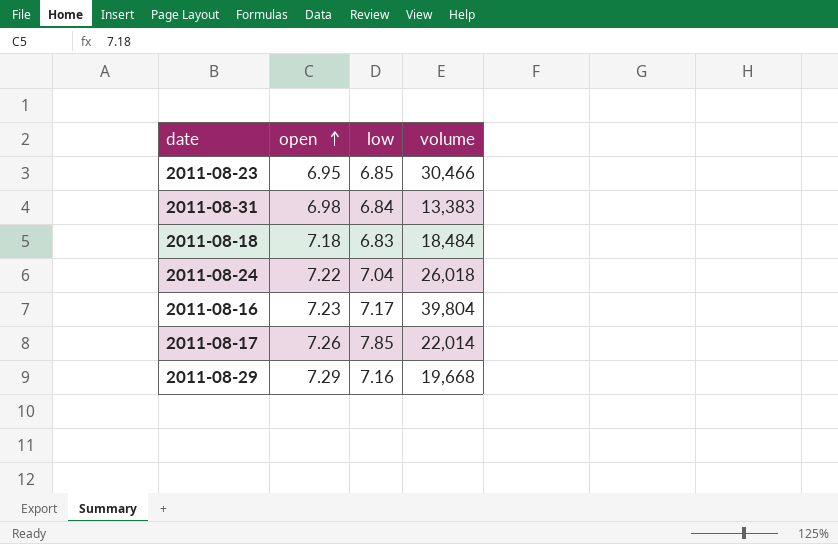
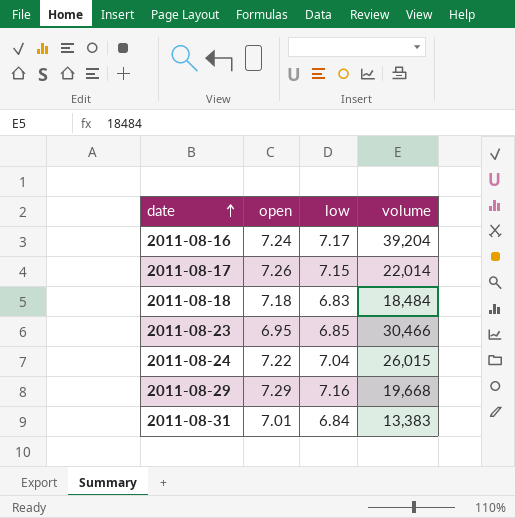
row order: open ascending -> date ascending
2011-08-16 | open: 7.23 -> 7.24
2011-08-16 | volume: 39,804 -> 39,204
2011-08-17 | low: 7.85 -> 7.15
2011-08-24 | volume: 26,018 -> 26,015
2011-08-31 | open: 6.98 -> 7.01

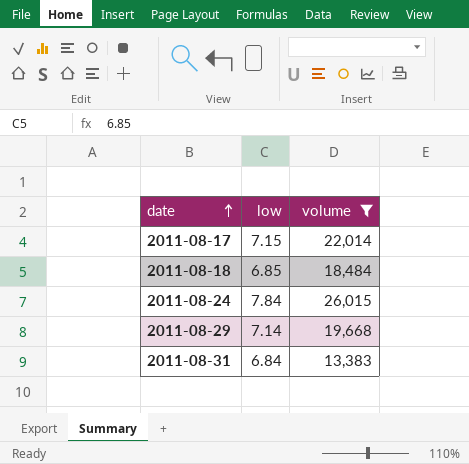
filter: none -> volume <= 26,015
column open | position: 2 -> none
2011-08-18 | low: 6.83 -> 6.85
2011-08-24 | low: 7.04 -> 7.84
2011-08-29 | low: 7.16 -> 7.14

